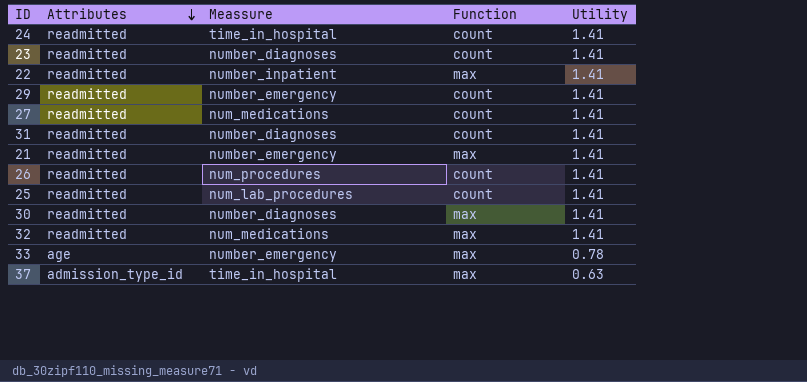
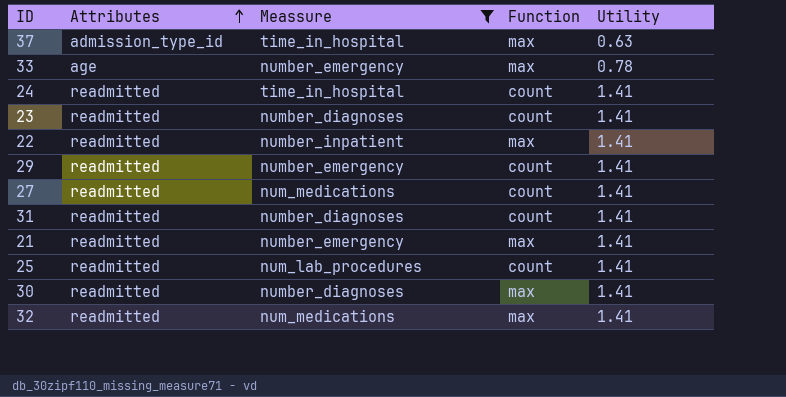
filter: none -> Meassure != num_procedures
row order: Attributes descending -> Attributes ascending

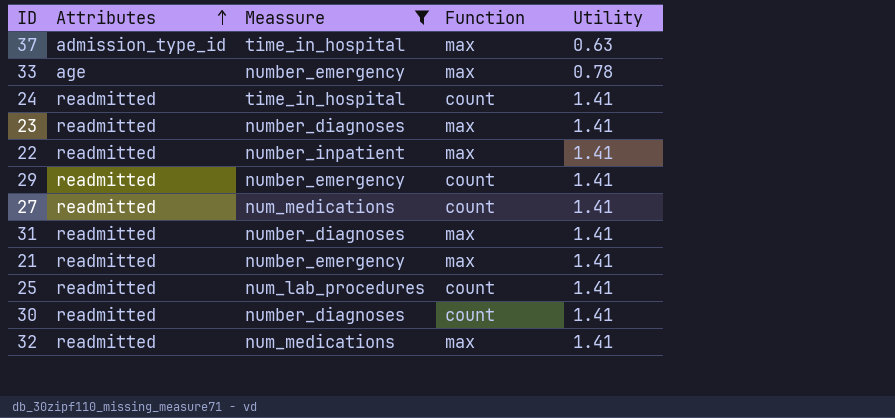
23 | Function: count -> max
31 | Function: count -> max
30 | Function: max -> count

